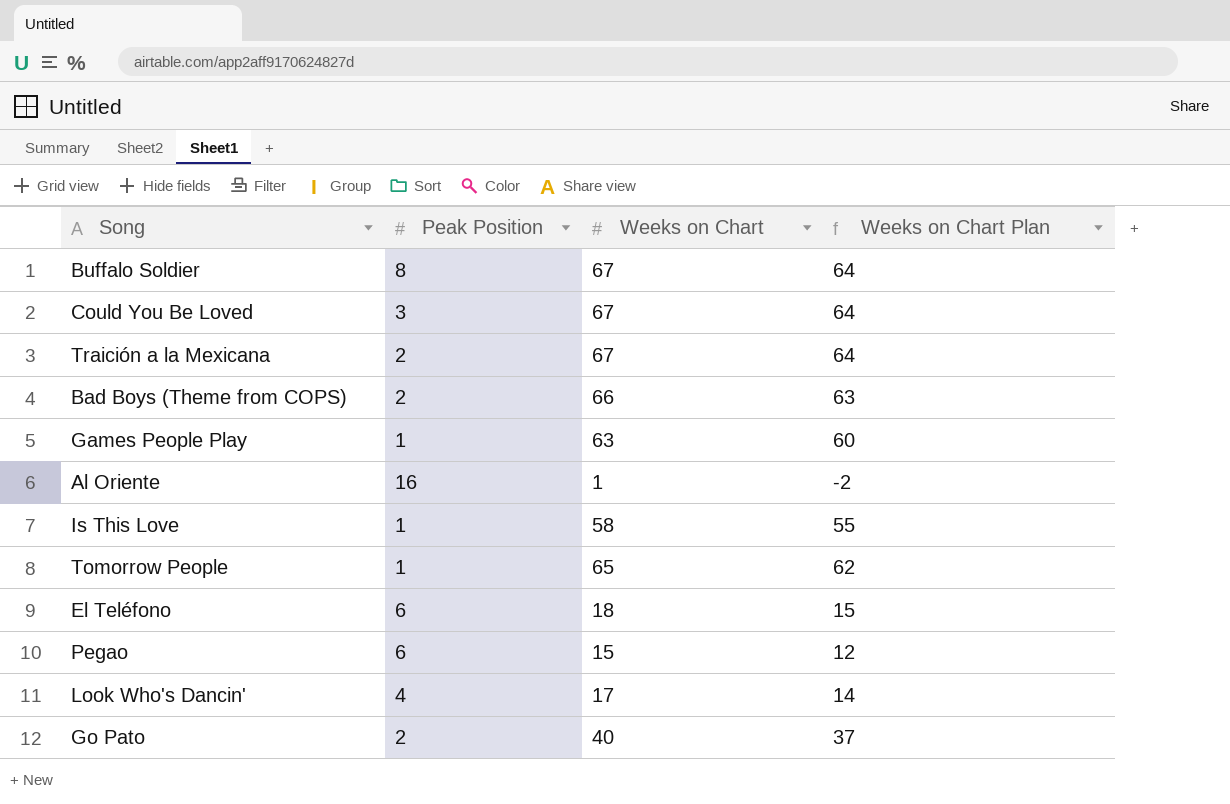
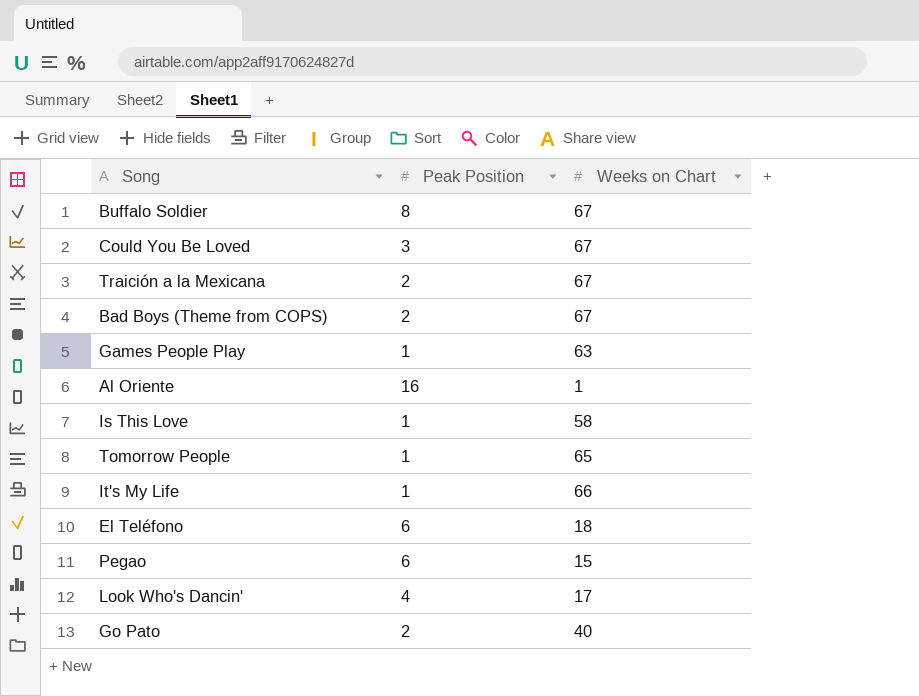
column Weeks on Chart Plan | formula: [Weeks on Chart] - 3 -> none
Bad Boys (Theme from COPS) | Weeks on Chart: 66 -> 67
row It's My Life: none -> 1 | 66

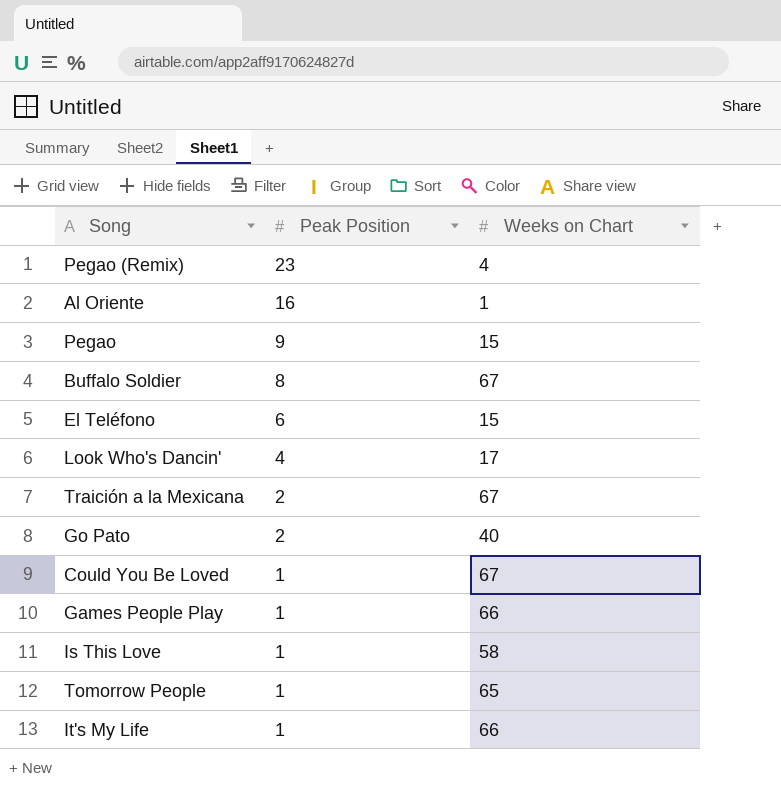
row order: none -> Peak Position descending
row Bad Boys (Theme from COPS): 2 | 67 -> none
row Pegao (Remix): none -> 23 | 4
Pegao | Peak Position: 6 -> 9
El Teléfono | Weeks on Chart: 18 -> 15
Could You Be Loved | Peak Position: 3 -> 1
Games People Play | Weeks on Chart: 63 -> 66

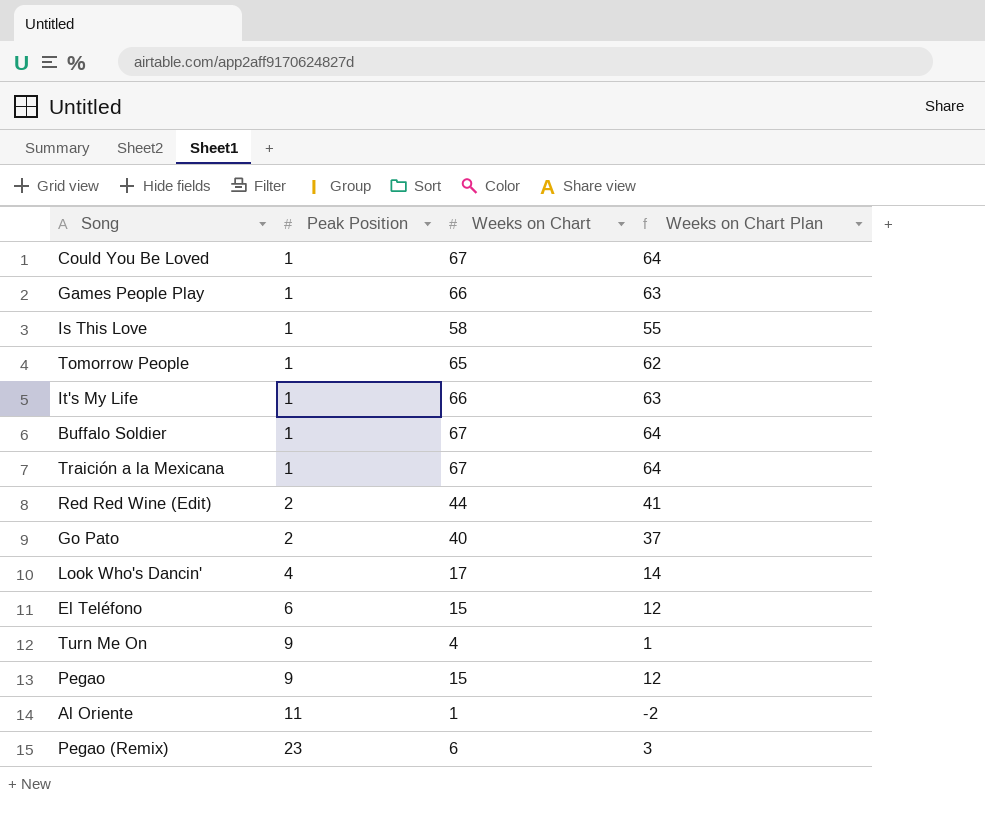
row order: Peak Position descending -> Peak Position ascending
column Weeks on Chart Plan | formula: none -> [Weeks on Chart] - 3
Buffalo Soldier | Peak Position: 8 -> 1
Traición a la Mexicana | Peak Position: 2 -> 1
row Red Red Wine (Edit): none -> 2 | 44 | 41
row Turn Me On: none -> 9 | 4 | 1
Al Oriente | Peak Position: 16 -> 11
Pegao (Remix) | Weeks on Chart: 4 -> 6

